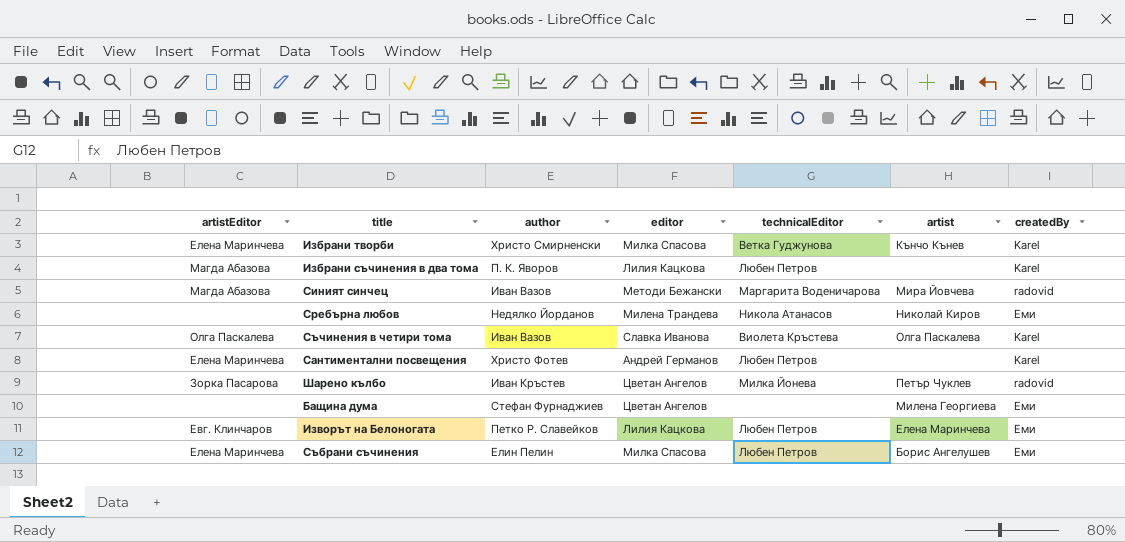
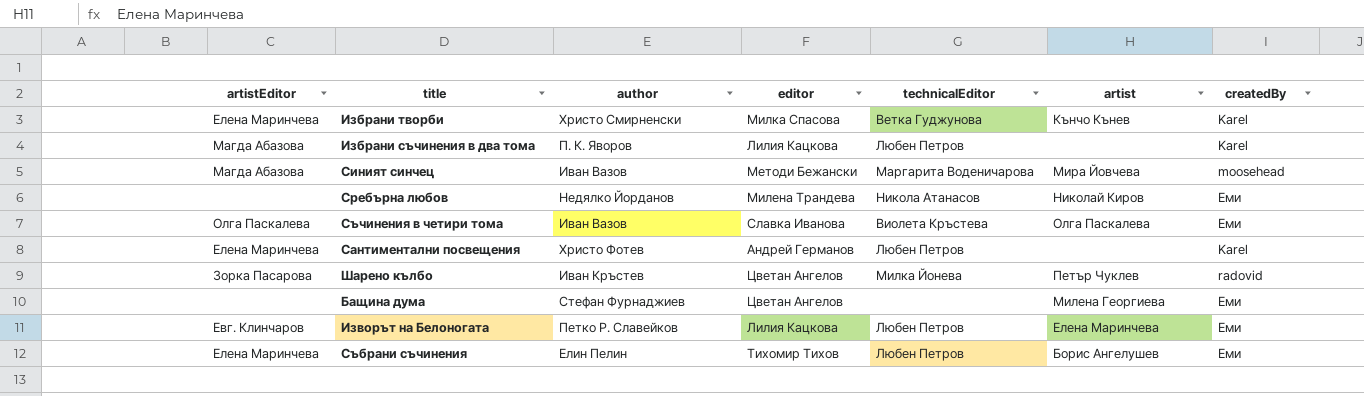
Синият синчец | createdBy: radovid -> moosehead
Съчинения в четири тома | createdBy: Karel -> Еми
Събрани съчинения | editor: Милка Спасова -> Тихомир Тихов

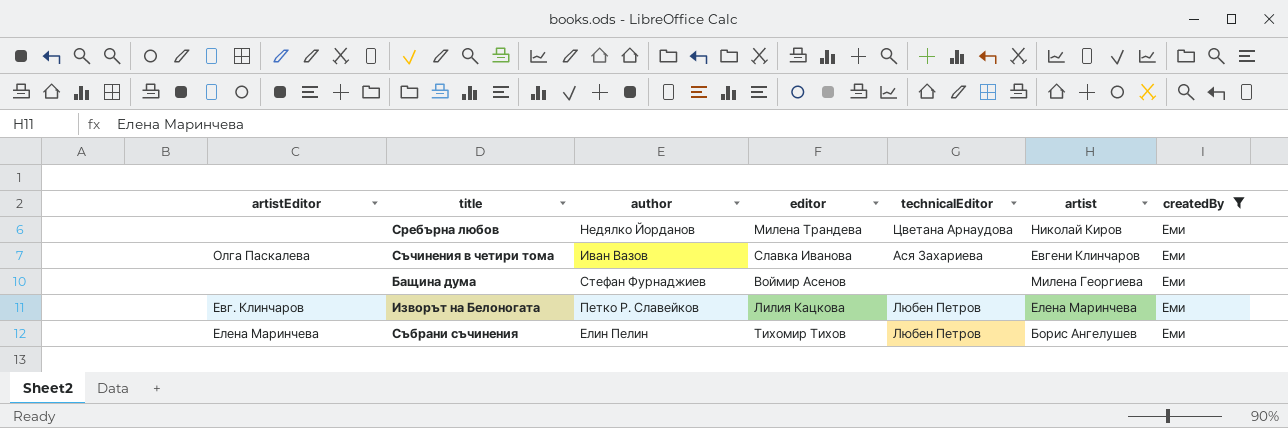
filter: none -> createdBy = Еми
Сребърна любов | technicalEditor: Никола Атанасов -> Цветана Арнаудова
Съчинения в четири тома | technicalEditor: Виолета Кръстева -> Ася Захариева
Съчинения в четири тома | artist: Олга Паскалева -> Евгени Клинчаров
Бащина дума | editor: Цветан Ангелов -> Воймир Асенов

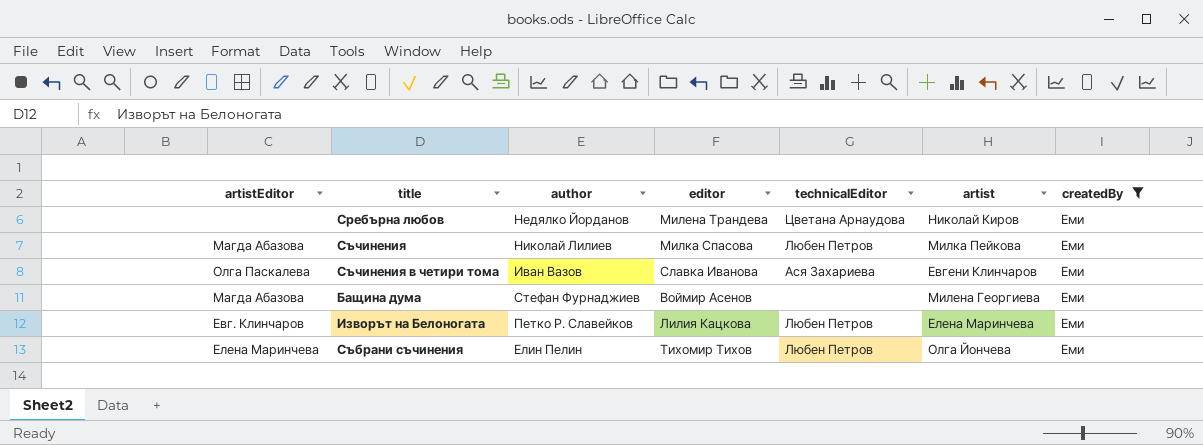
row Съчинения: none -> Магда Абазова | Николай Лилиев | Милка Спасова | Любен Петров | Милка Пейкова | Еми
Бащина дума | artistEditor: none -> Магда Абазова
Събрани съчинения | artist: Борис Ангелушев -> Олга Йончева

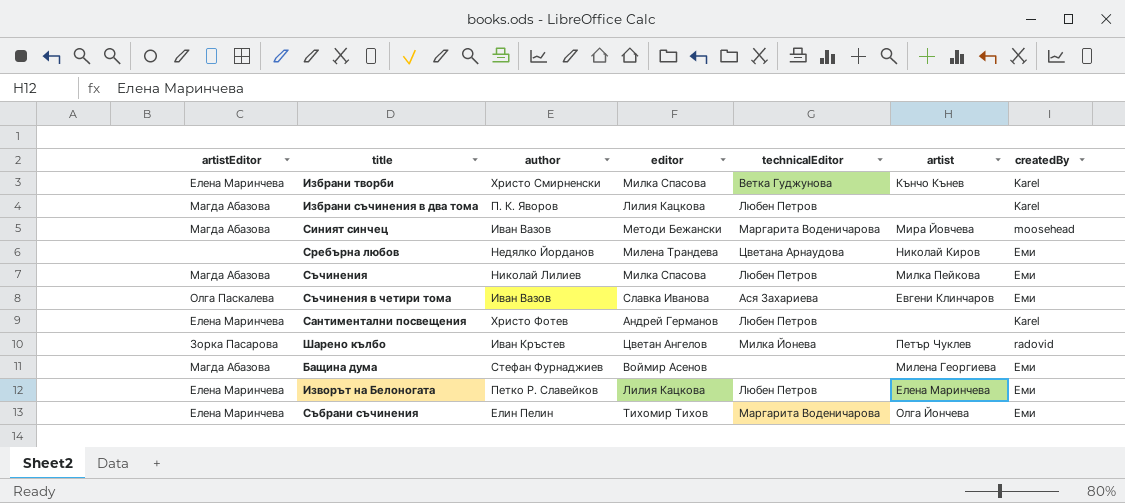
filter: createdBy = Еми -> none
Изворът на Белоногата | artistEditor: Евг. Клинчаров -> Елена Маринчева
Събрани съчинения | technicalEditor: Любен Петров -> Маргарита Воденичарова

